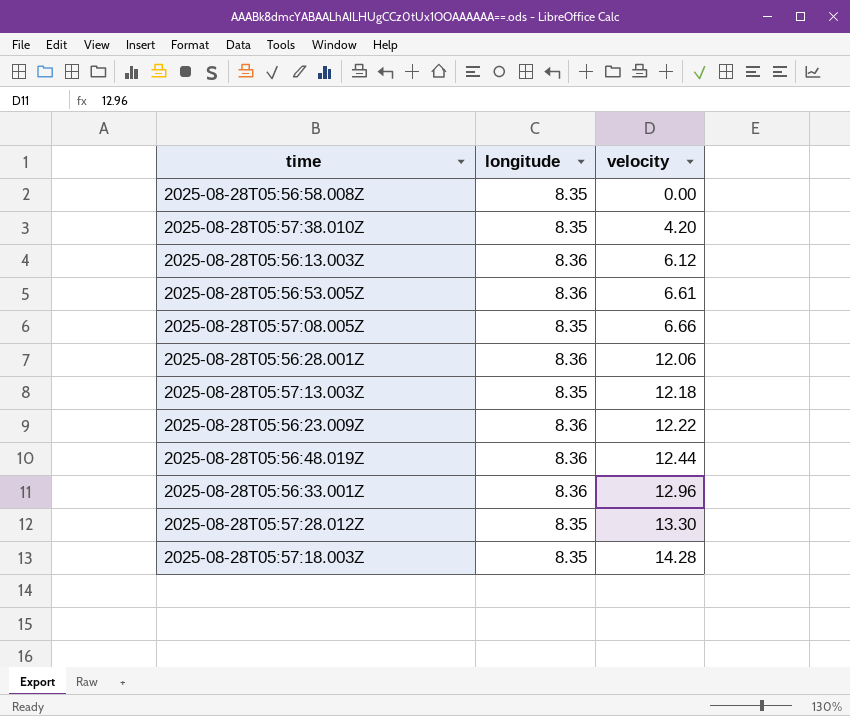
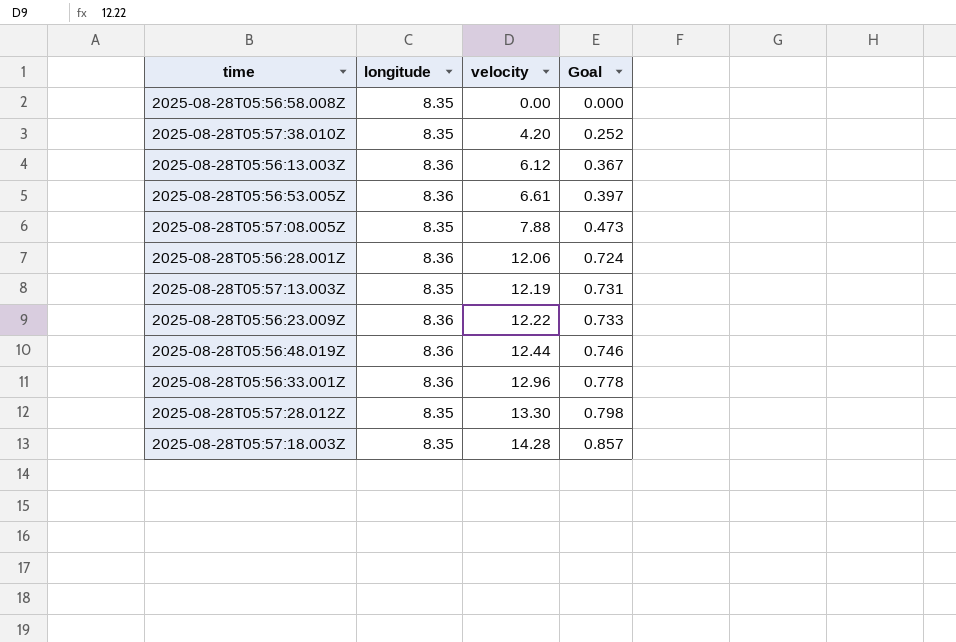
column Goal | formula: none -> [velocity] * 0.06
2025-08-28T05:57:08.005Z | velocity: 6.66 -> 7.88
2025-08-28T05:57:13.003Z | velocity: 12.18 -> 12.19

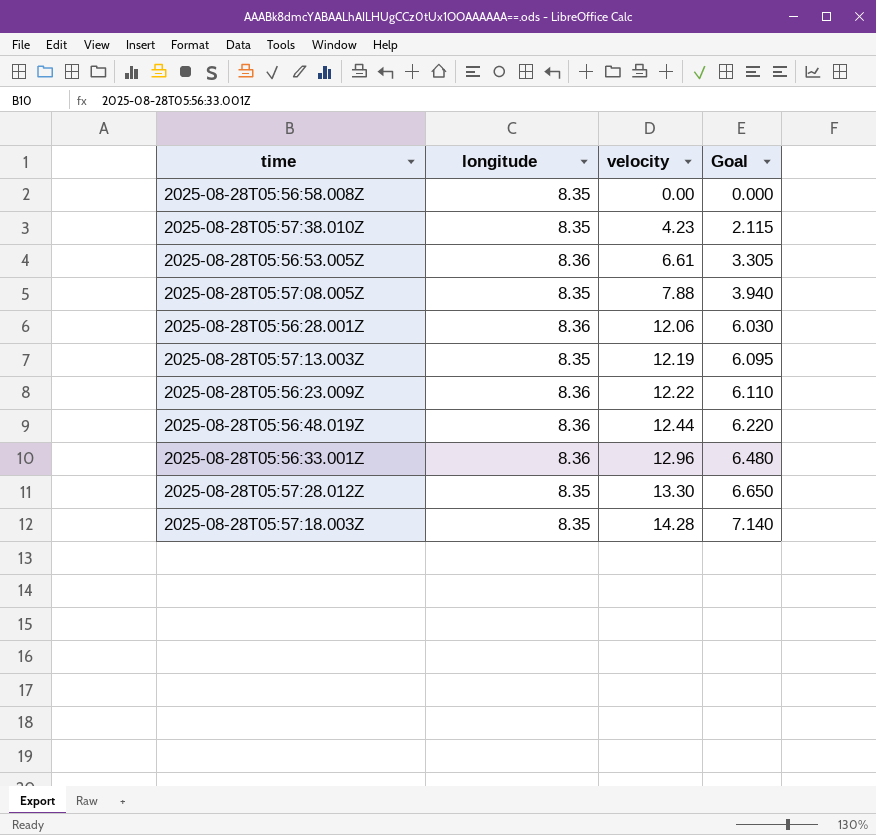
column Goal | formula: [velocity] * 0.06 -> [velocity] * 0.5
row 2025-08-28T05:56:13.003Z: 8.36 | 6.12 | 0.367 -> none
2025-08-28T05:57:38.010Z | velocity: 4.20 -> 4.23

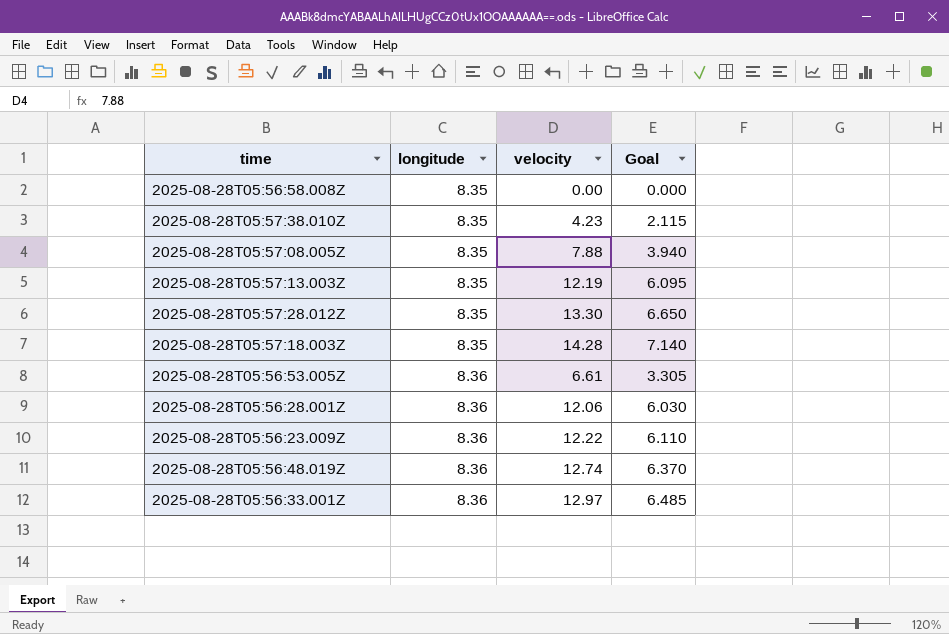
row order: velocity ascending -> longitude ascending
2025-08-28T05:56:48.019Z | velocity: 12.44 -> 12.74
2025-08-28T05:56:48.019Z | Goal: 6.220 -> 6.370
2025-08-28T05:56:33.001Z | velocity: 12.96 -> 12.97
2025-08-28T05:56:33.001Z | Goal: 6.480 -> 6.485

